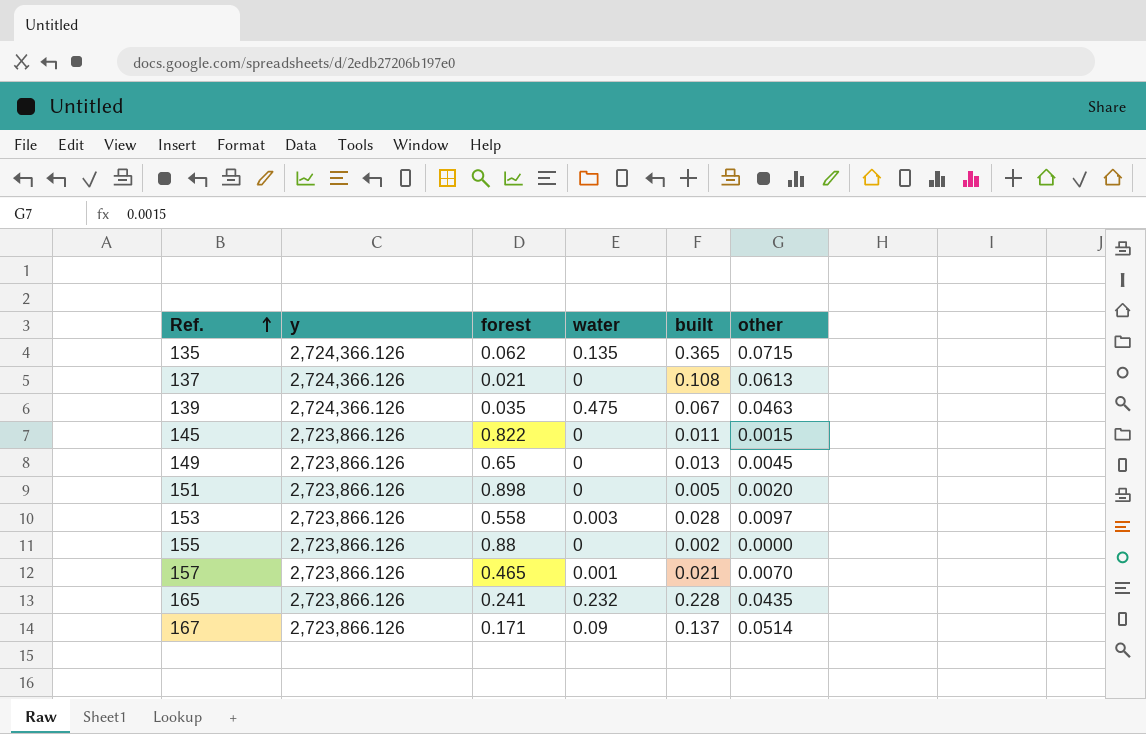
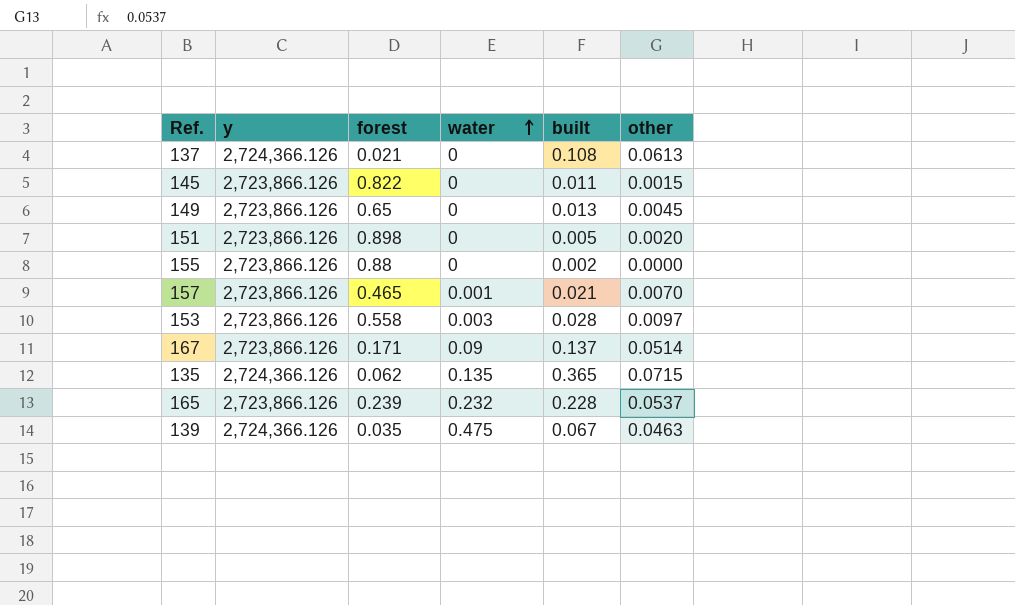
row order: Ref. ascending -> water ascending
165 | forest: 0.241 -> 0.239
165 | other: 0.0435 -> 0.0537

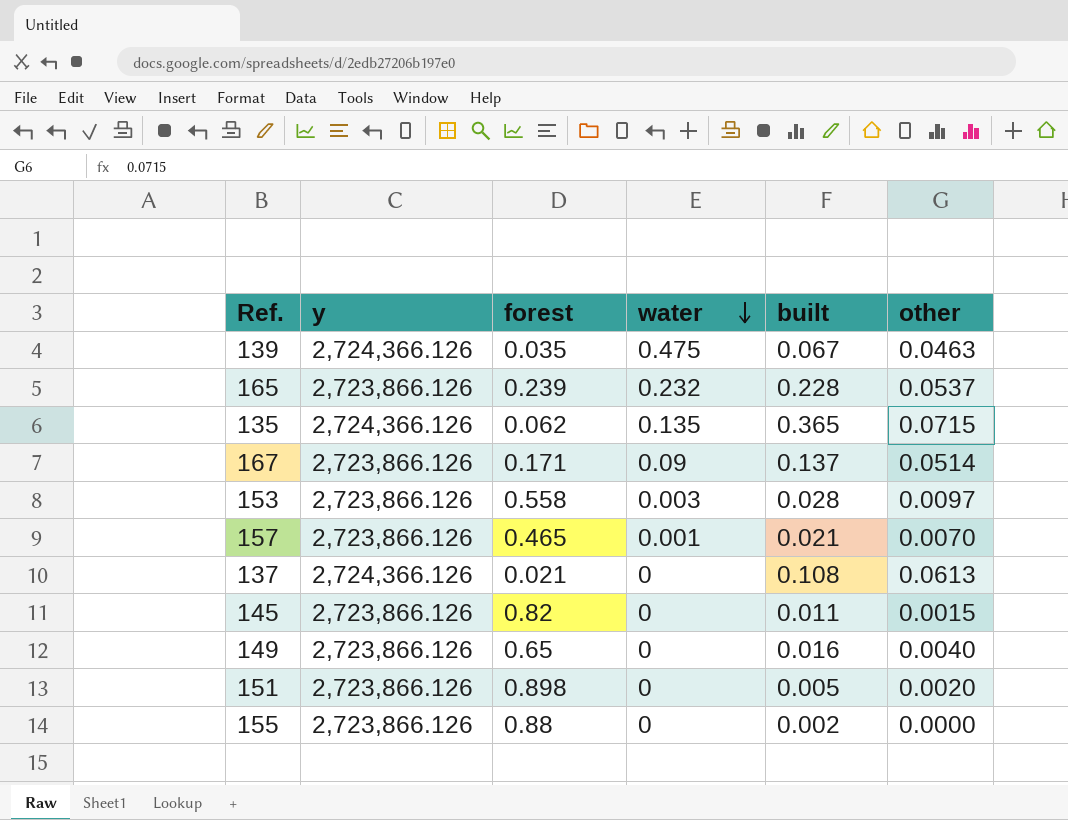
row order: water ascending -> water descending
145 | forest: 0.822 -> 0.82
149 | built: 0.013 -> 0.016
149 | other: 0.0045 -> 0.0040

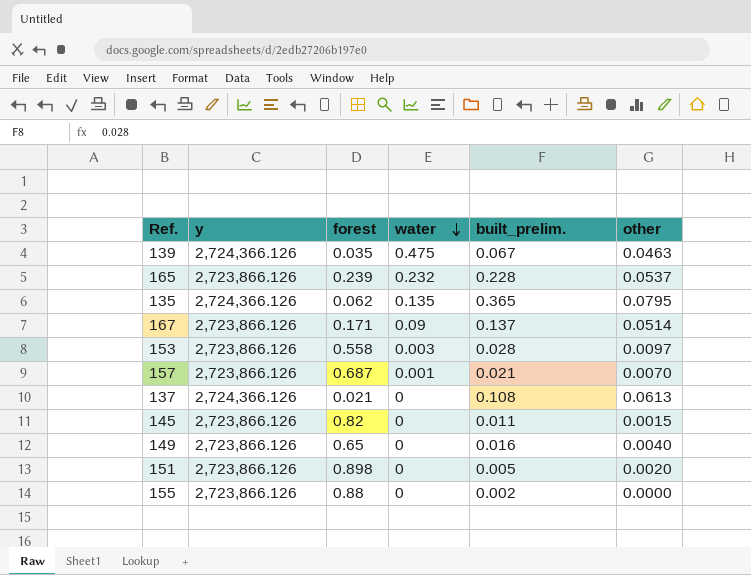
column name: built -> built_prelim.
135 | other: 0.0715 -> 0.0795
157 | forest: 0.465 -> 0.687

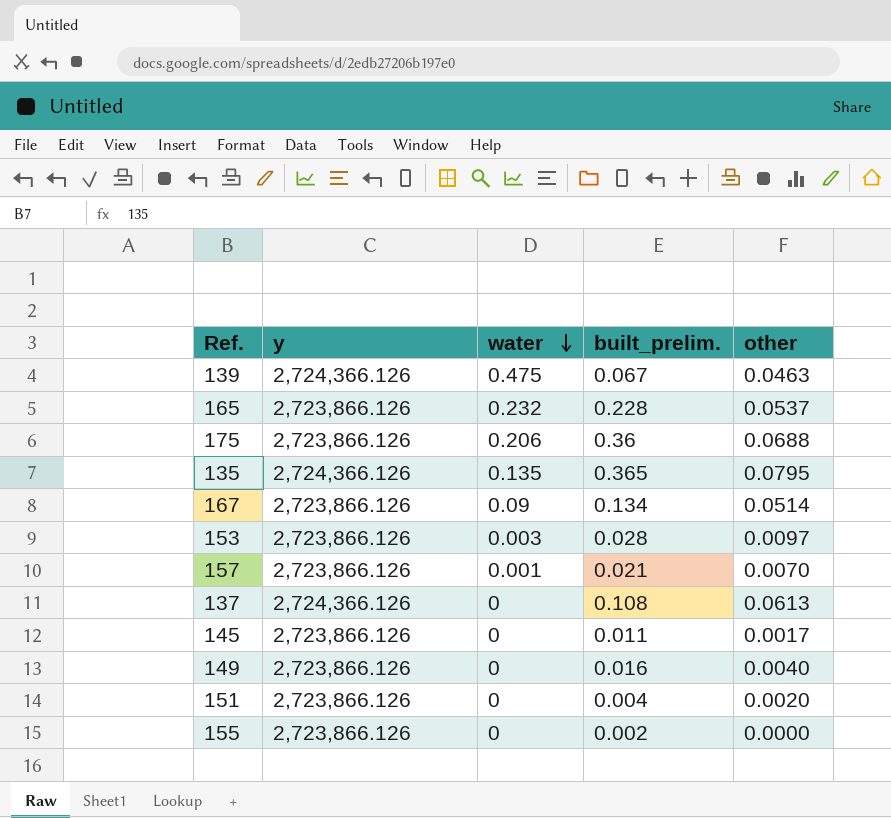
column forest | position: 3 -> none
row 175: none -> 2,723,866.126 | 0.206 | 0.36 | 0.0688
167 | built_prelim.: 0.137 -> 0.134
145 | other: 0.0015 -> 0.0017
151 | built_prelim.: 0.005 -> 0.004

